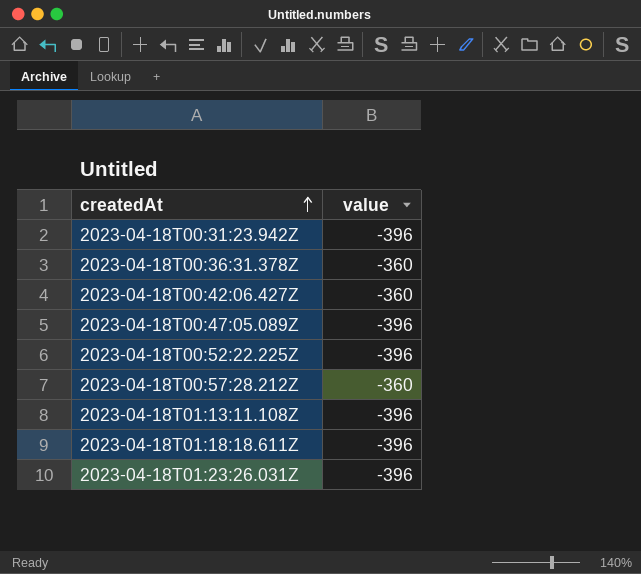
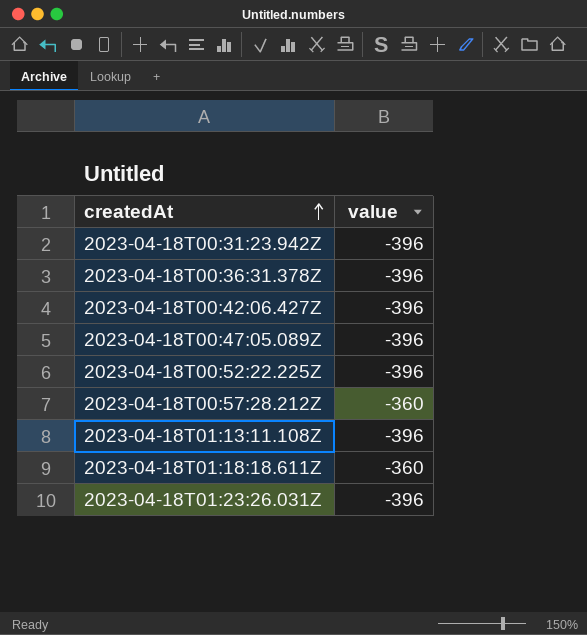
2023-04-18T00:36:31.378Z | value: -360 -> -396
2023-04-18T00:42:06.427Z | value: -360 -> -396
2023-04-18T01:18:18.611Z | value: -396 -> -360

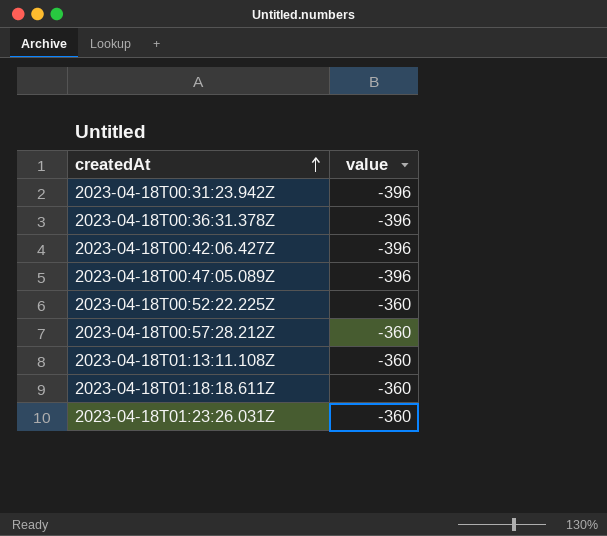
2023-04-18T00:52:22.225Z | value: -396 -> -360
2023-04-18T01:13:11.108Z | value: -396 -> -360
2023-04-18T01:23:26.031Z | value: -396 -> -360

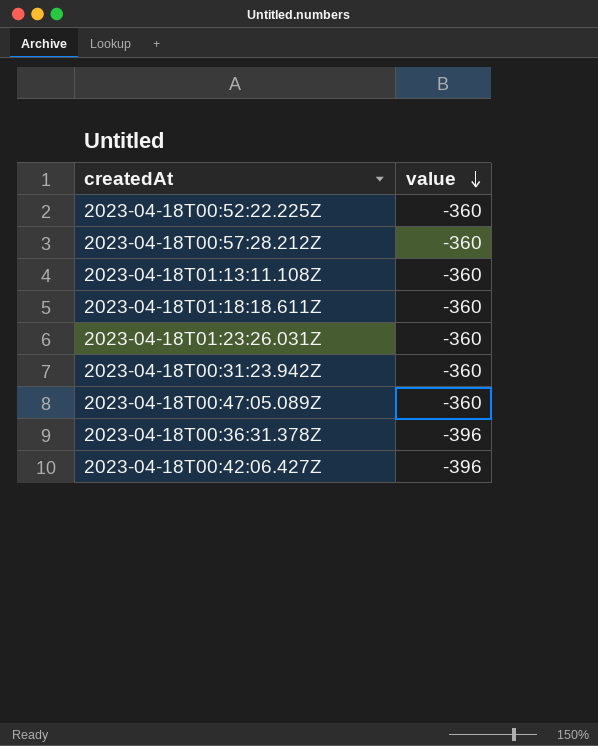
row order: createdAt ascending -> value descending
2023-04-18T00:31:23.942Z | value: -396 -> -360
2023-04-18T00:47:05.089Z | value: -396 -> -360

